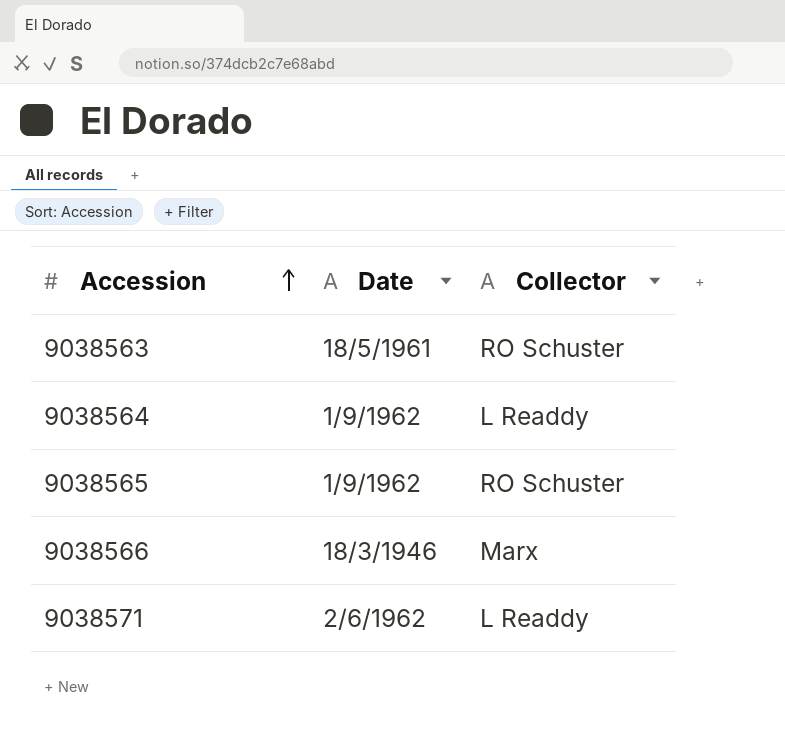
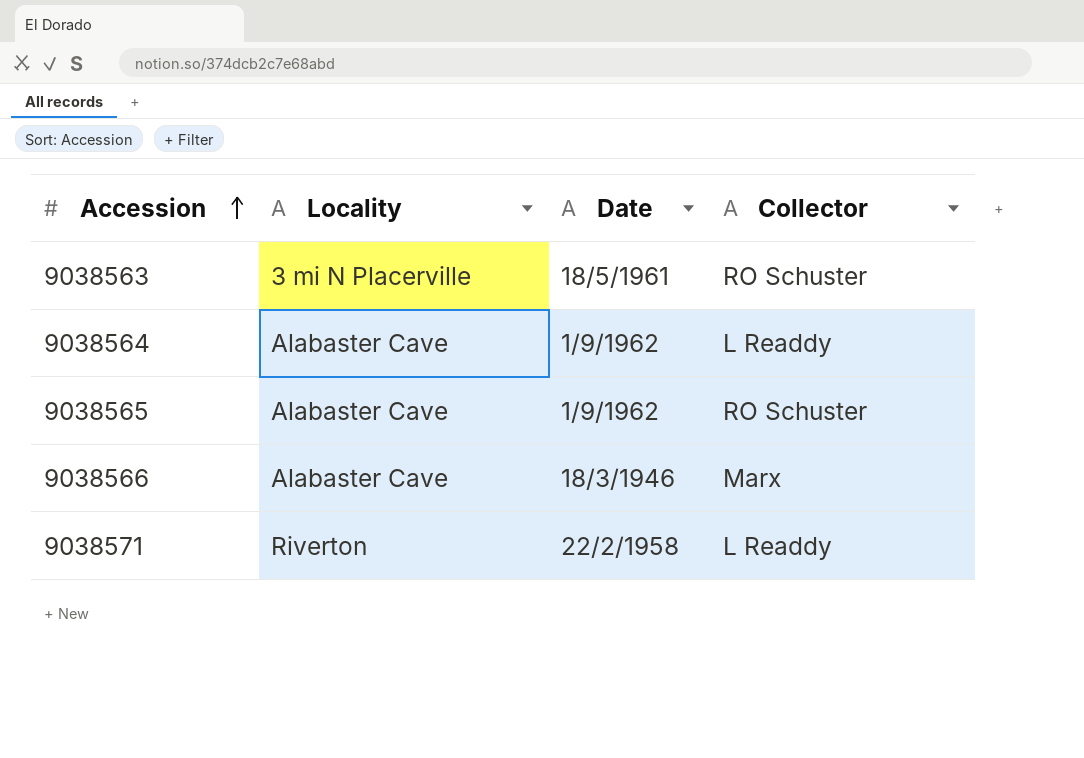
column Locality | position: none -> 2
9038571 | Date: 2/6/1962 -> 22/2/1958

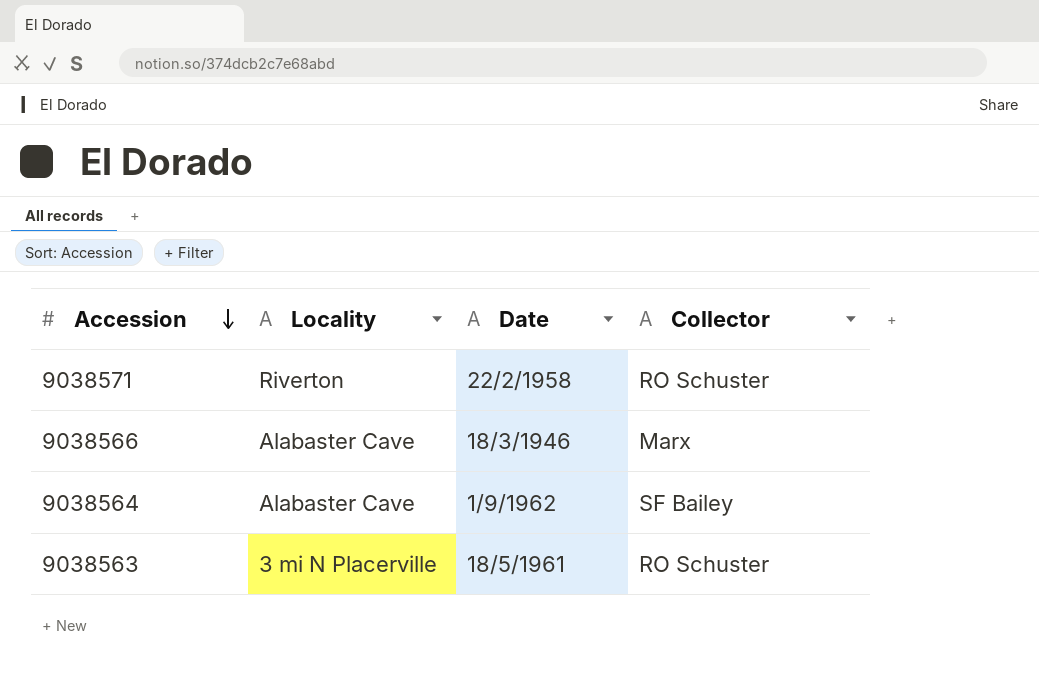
row order: Accession ascending -> Accession descending
row 9038565: Alabaster Cave | 1/9/1962 | RO Schuster -> none
9038571 | Collector: L Readdy -> RO Schuster
9038564 | Collector: L Readdy -> SF Bailey

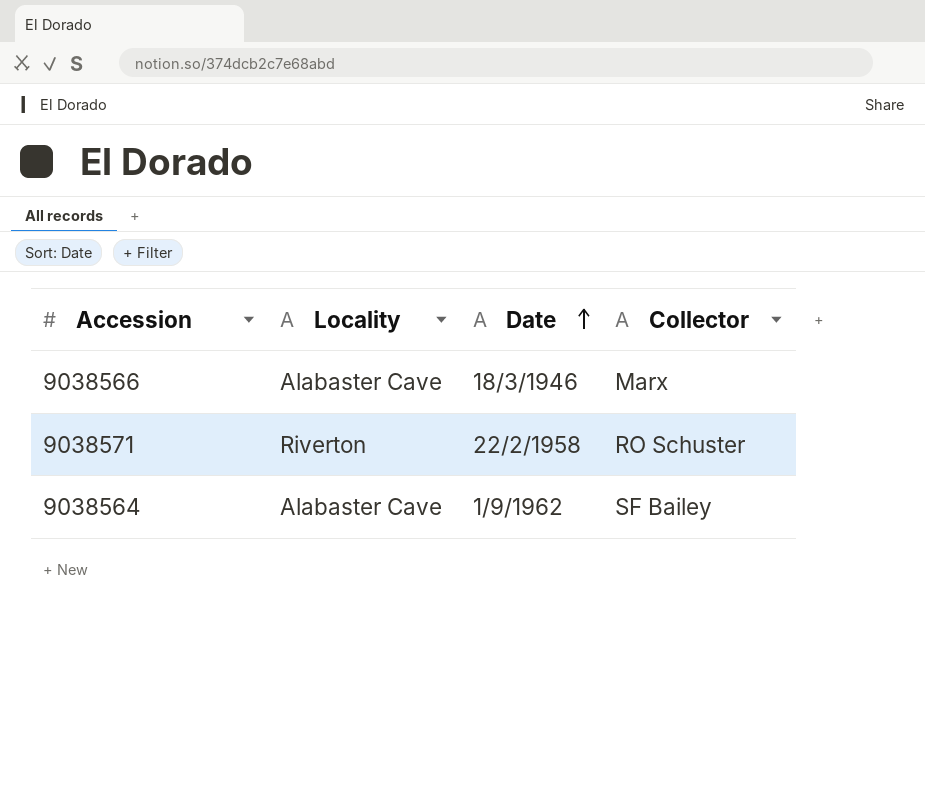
row order: Accession descending -> Date ascending
row 9038563: 3 mi N Placerville | 18/5/1961 | RO Schuster -> none

